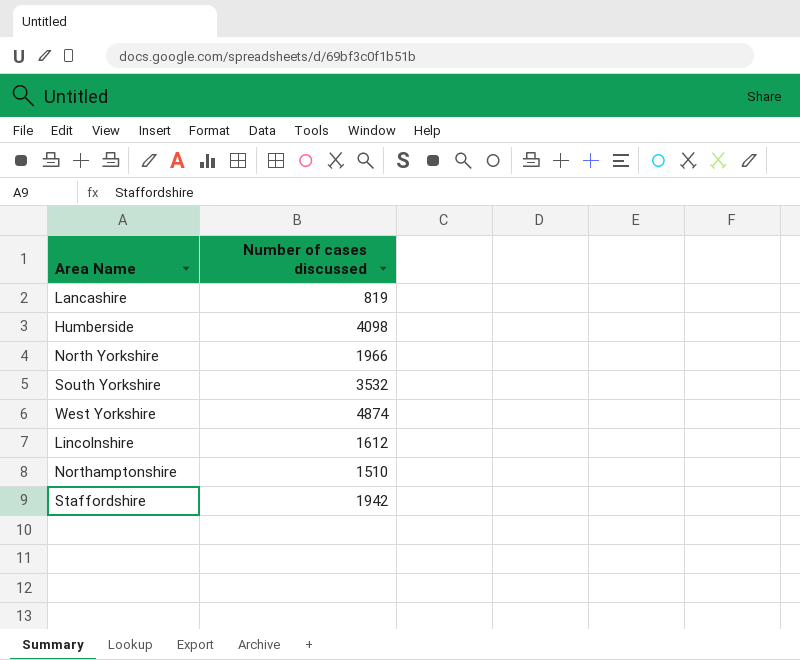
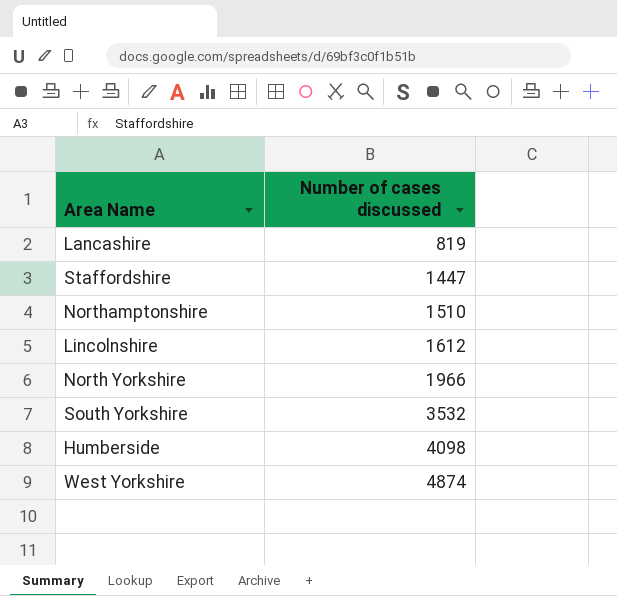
row order: none -> Number of cases discussed ascending
Staffordshire | Number of cases discussed: 1942 -> 1447

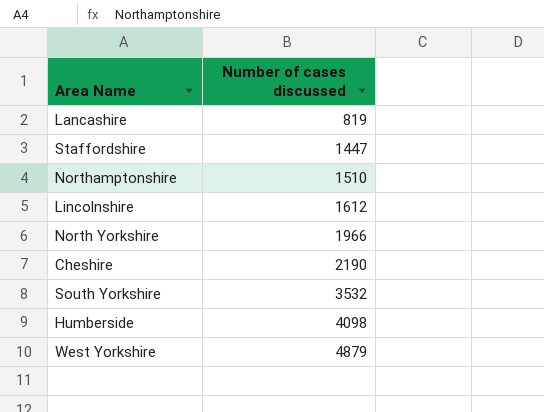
row Cheshire: none -> 2190
West Yorkshire | Number of cases discussed: 4874 -> 4879

